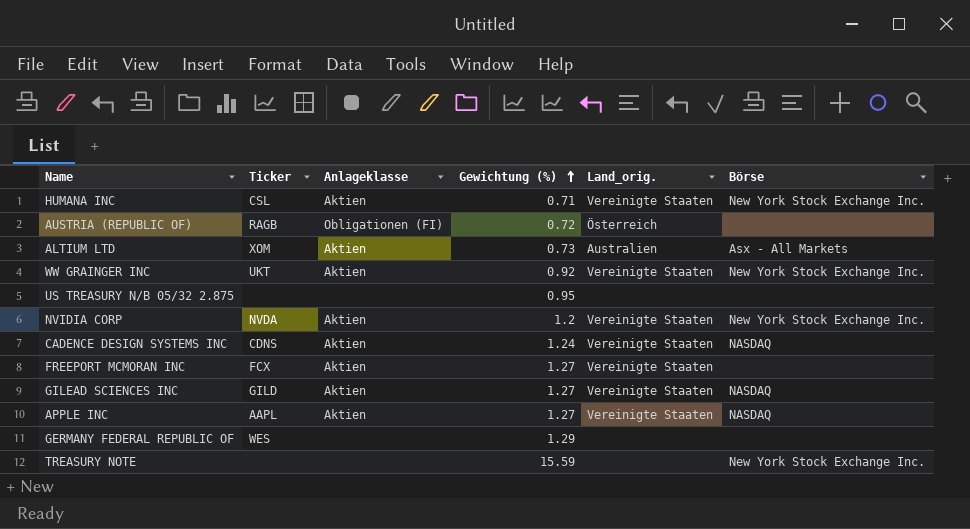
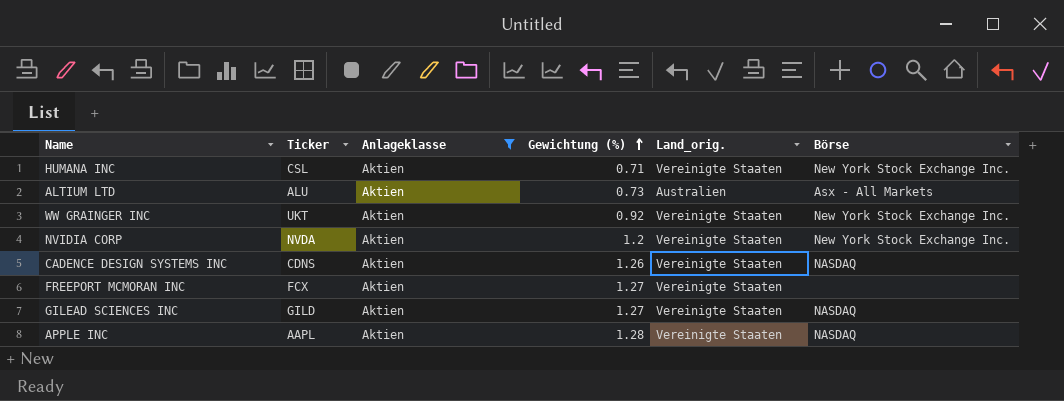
filter: none -> Anlageklasse = Aktien
ALTIUM LTD | Ticker: XOM -> ALU
CADENCE DESIGN SYSTEMS INC | Gewichtung (%): 1.24 -> 1.26
APPLE INC | Gewichtung (%): 1.27 -> 1.28

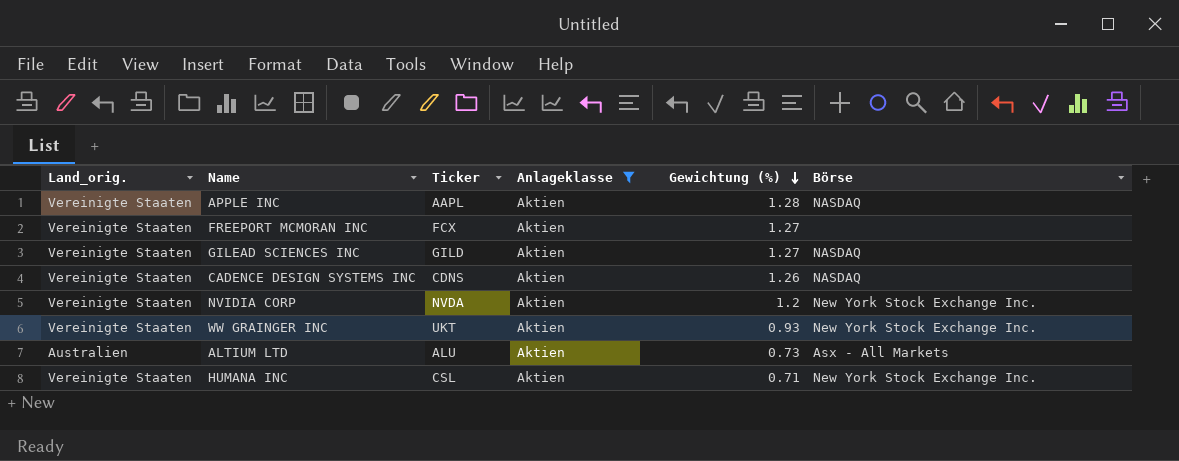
row order: Gewichtung (%) ascending -> Gewichtung (%) descending
column Land_orig. | position: 5 -> 1
WW GRAINGER INC | Gewichtung (%): 0.92 -> 0.93

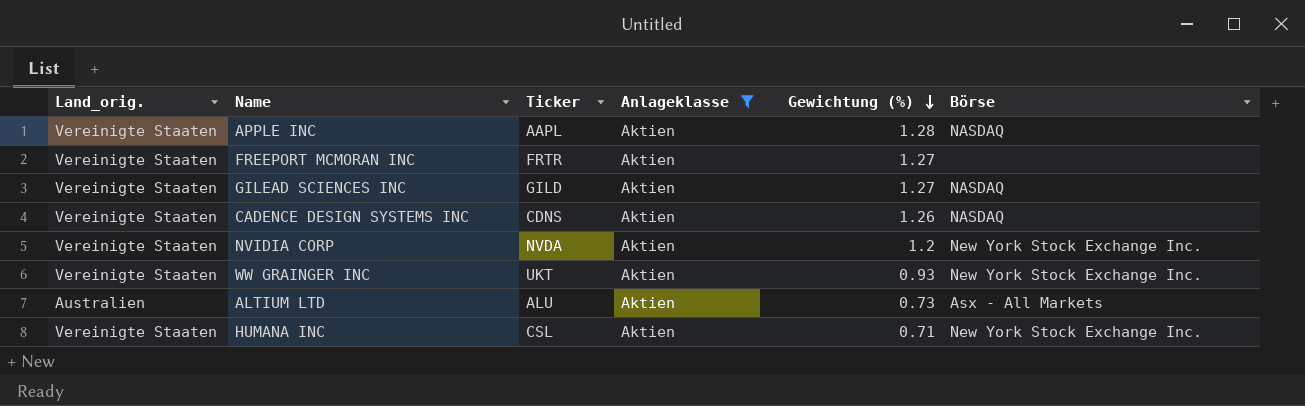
FREEPORT MCMORAN INC | Ticker: FCX -> FRTR

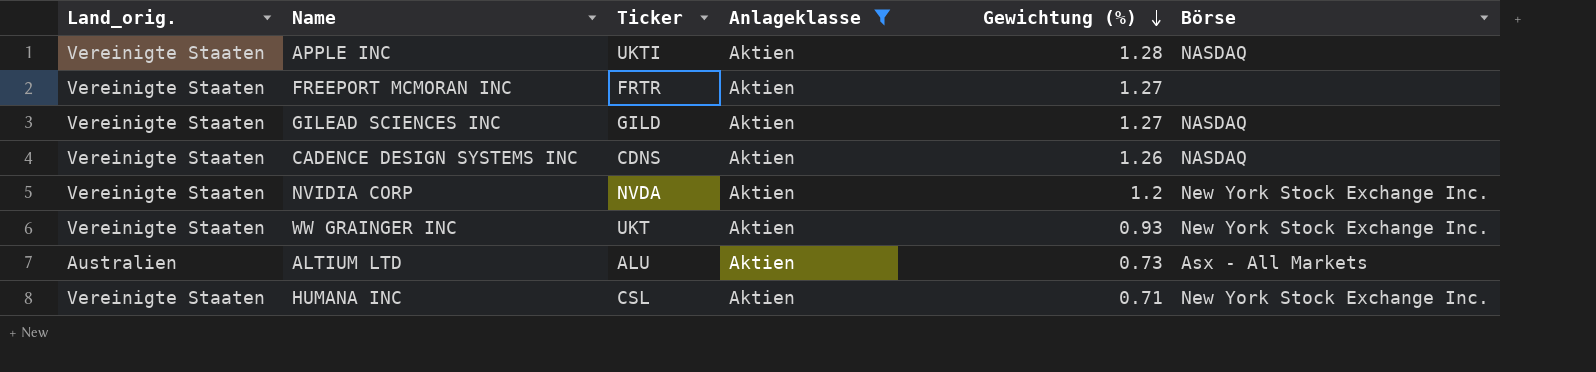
APPLE INC | Ticker: AAPL -> UKTI

